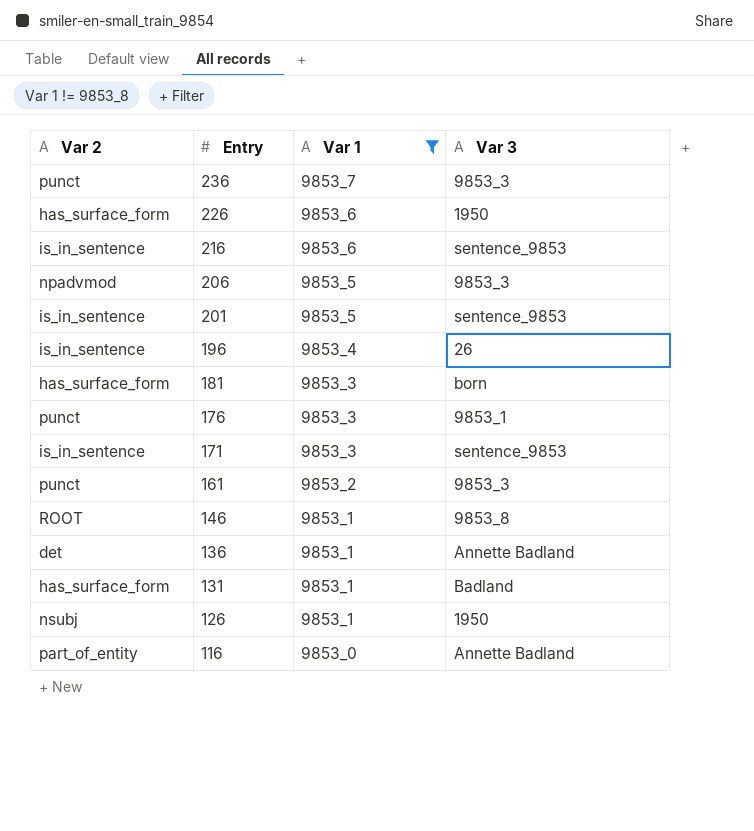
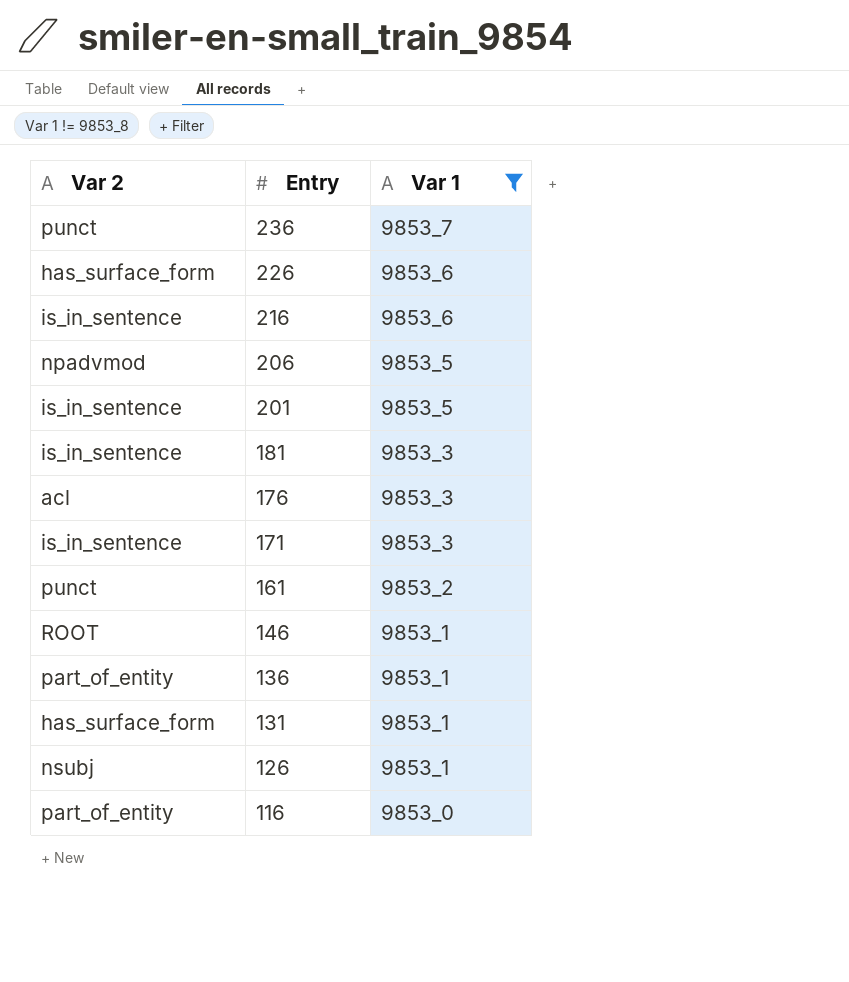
column Var 3 | position: 4 -> none
row 196: is_in_sentence | 9853_4 | 26 -> none
181 | Var 2: has_surface_form -> is_in_sentence
176 | Var 2: punct -> acl
136 | Var 2: det -> part_of_entity

